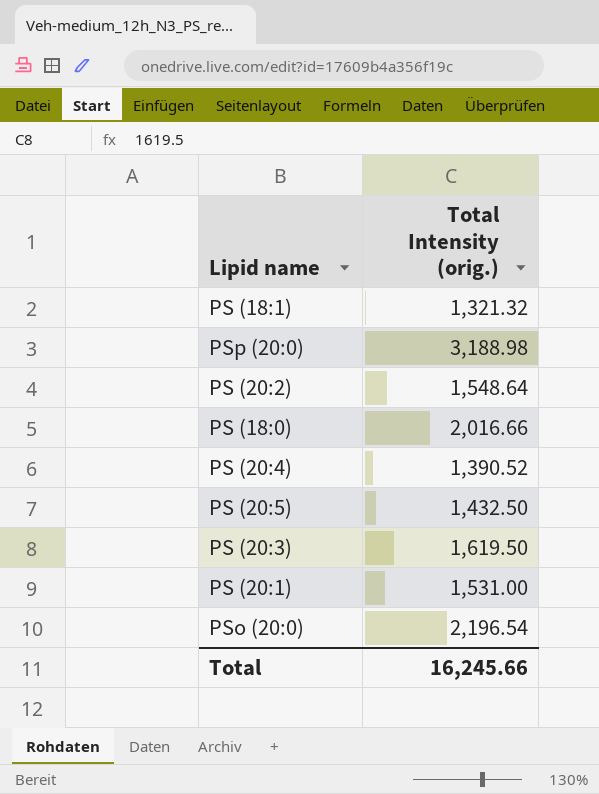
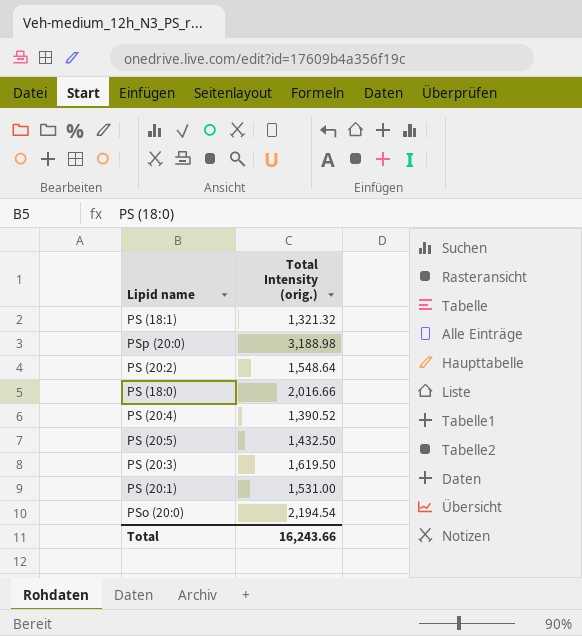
PSo (20:0) | Total Intensity (orig.): 2,196.54 -> 2,194.54
Total | Total Intensity (orig.): 16,245.66 -> 16,243.66

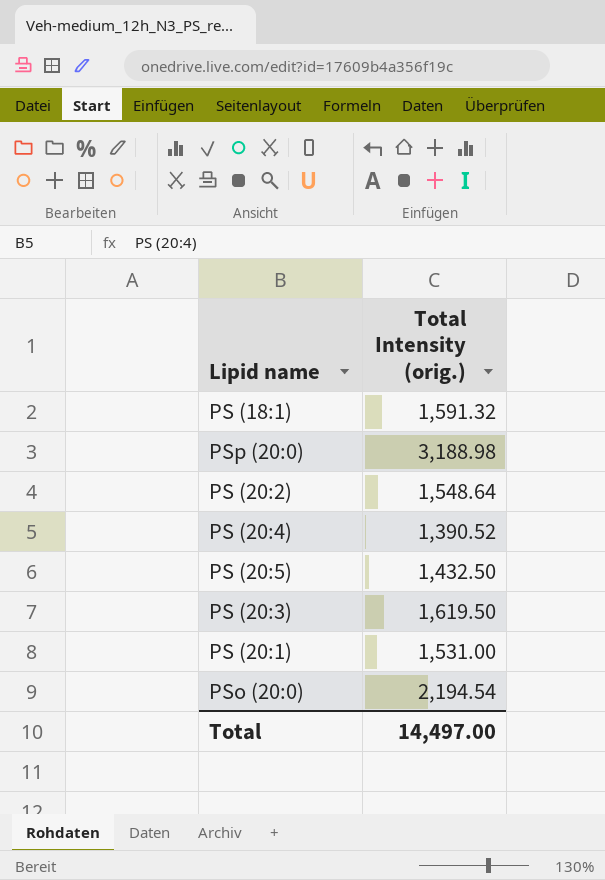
row PS (18:0): 2,016.66 -> none
PS (18:1) | Total Intensity (orig.): 1,321.32 -> 1,591.32
Total | Total Intensity (orig.): 16,243.66 -> 14,497.00

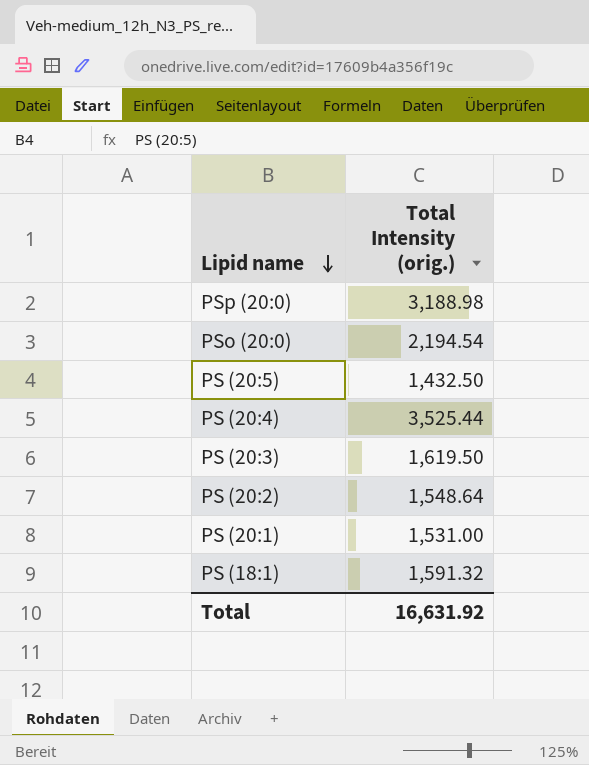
row order: none -> Lipid name descending
PS (20:4) | Total Intensity (orig.): 1,390.52 -> 3,525.44
Total | Total Intensity (orig.): 14,497.00 -> 16,631.92

